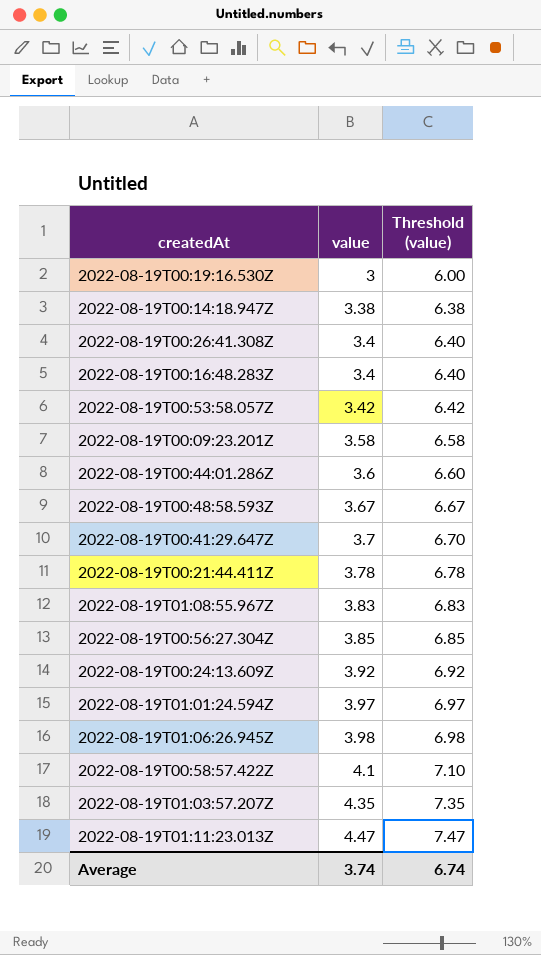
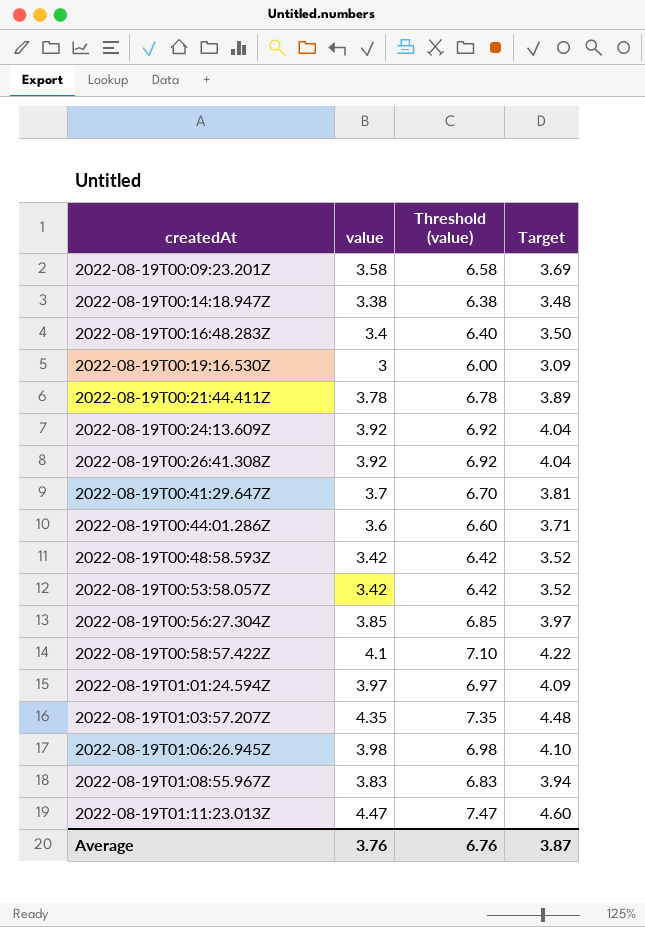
row order: value ascending -> createdAt ascending
column Target | formula: none -> [value] * 1.03
2022-08-19T00:26:41.308Z | value: 3.4 -> 3.92
2022-08-19T00:26:41.308Z | Threshold (value): 6.40 -> 6.92
2022-08-19T00:48:58.593Z | value: 3.67 -> 3.42
2022-08-19T00:48:58.593Z | Threshold (value): 6.67 -> 6.42
Average | value: 3.74 -> 3.76
Average | Threshold (value): 6.74 -> 6.76

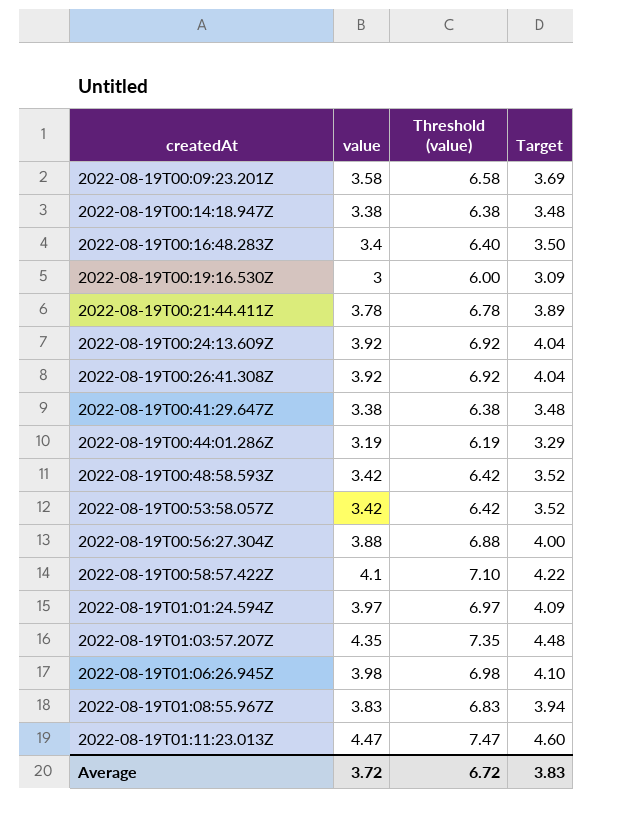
2022-08-19T00:41:29.647Z | value: 3.7 -> 3.38
2022-08-19T00:41:29.647Z | Threshold (value): 6.70 -> 6.38
2022-08-19T00:41:29.647Z | Target: 3.81 -> 3.48
2022-08-19T00:44:01.286Z | value: 3.6 -> 3.19
2022-08-19T00:44:01.286Z | Threshold (value): 6.60 -> 6.19
2022-08-19T00:44:01.286Z | Target: 3.71 -> 3.29
2022-08-19T00:56:27.304Z | value: 3.85 -> 3.88
2022-08-19T00:56:27.304Z | Threshold (value): 6.85 -> 6.88
2022-08-19T00:56:27.304Z | Target: 3.97 -> 4.00
Average | value: 3.76 -> 3.72
Average | Threshold (value): 6.76 -> 6.72
Average | Target: 3.87 -> 3.83

